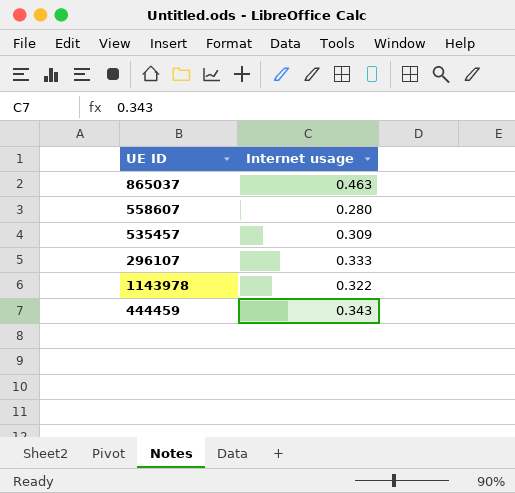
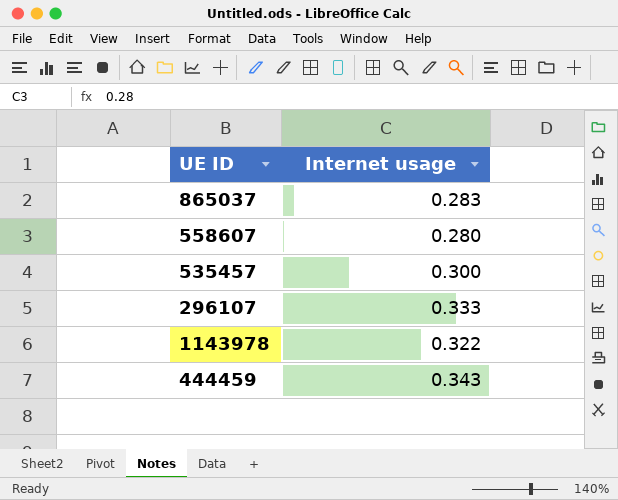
865037 | Internet usage: 0.463 -> 0.283
535457 | Internet usage: 0.309 -> 0.300

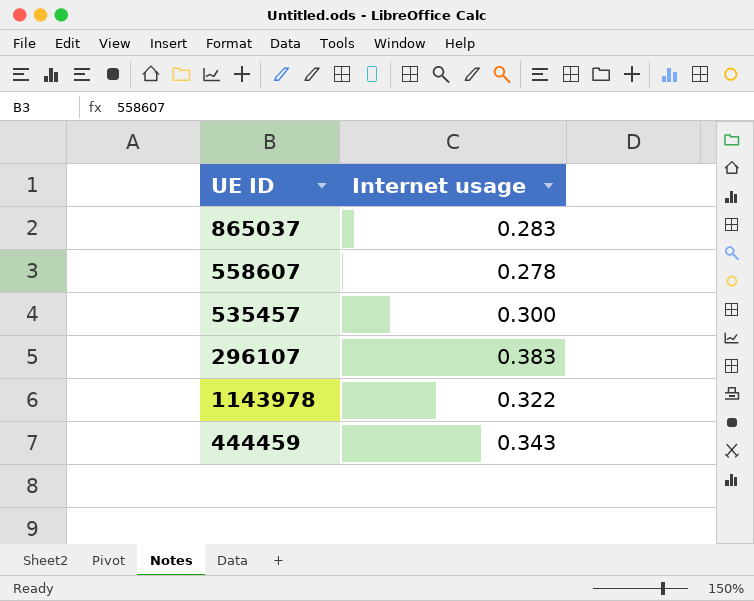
558607 | Internet usage: 0.280 -> 0.278
296107 | Internet usage: 0.333 -> 0.383

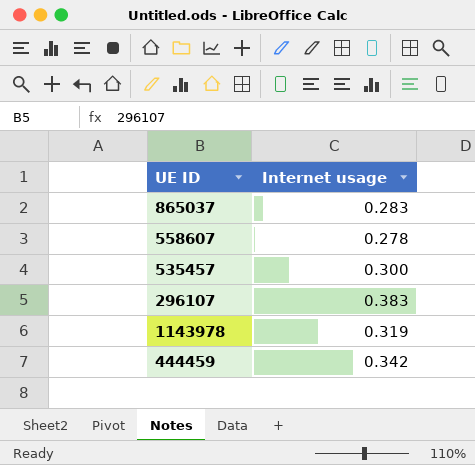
1143978 | Internet usage: 0.322 -> 0.319
444459 | Internet usage: 0.343 -> 0.342

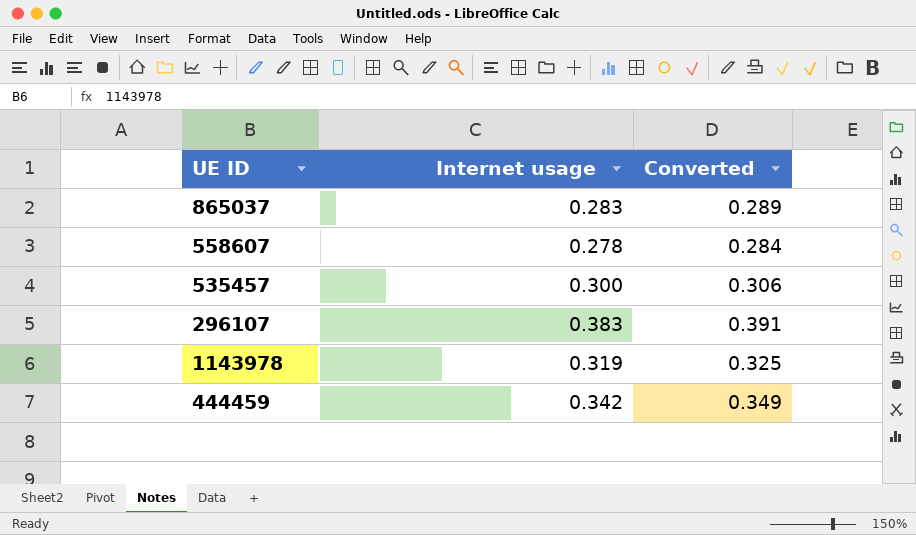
column Converted | formula: none -> [Internet usage] * 1.02

